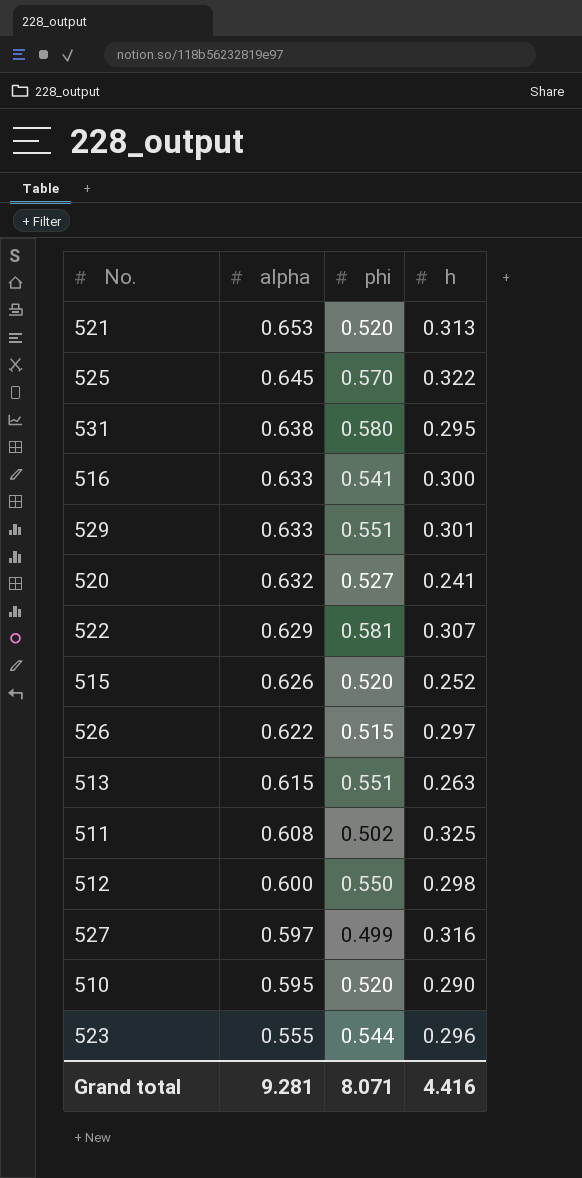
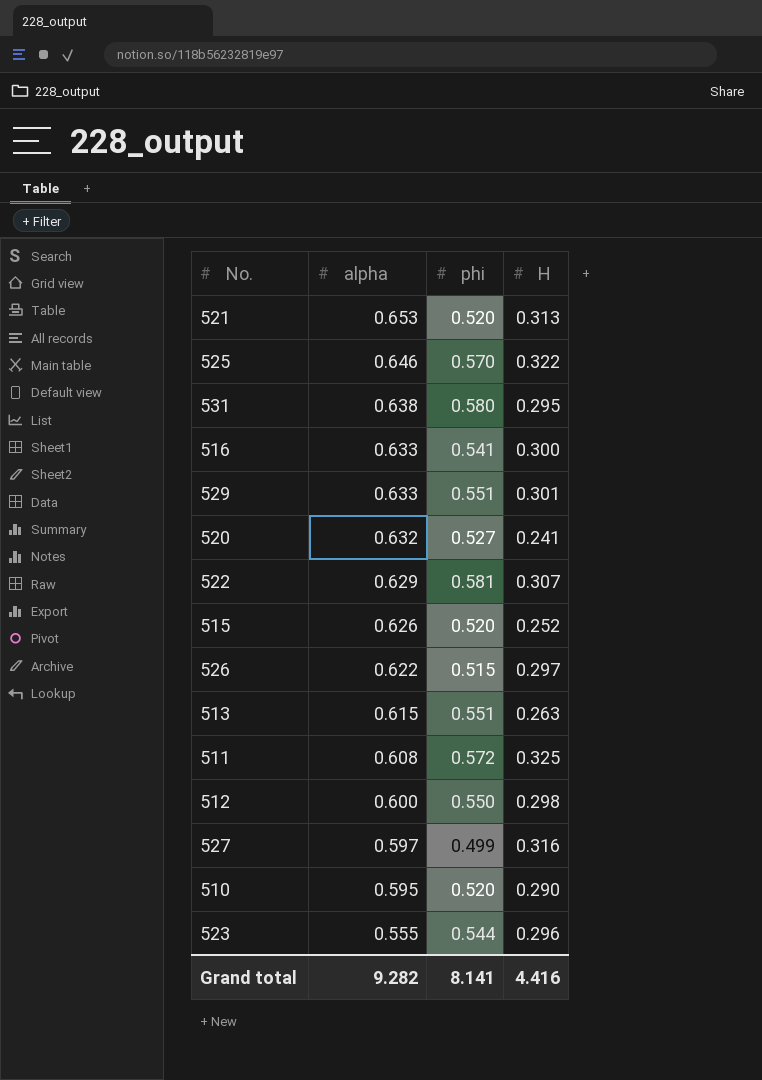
column name: h -> H
525 | alpha: 0.645 -> 0.646
511 | phi: 0.502 -> 0.572
Grand total | alpha: 9.281 -> 9.282
Grand total | phi: 8.071 -> 8.141

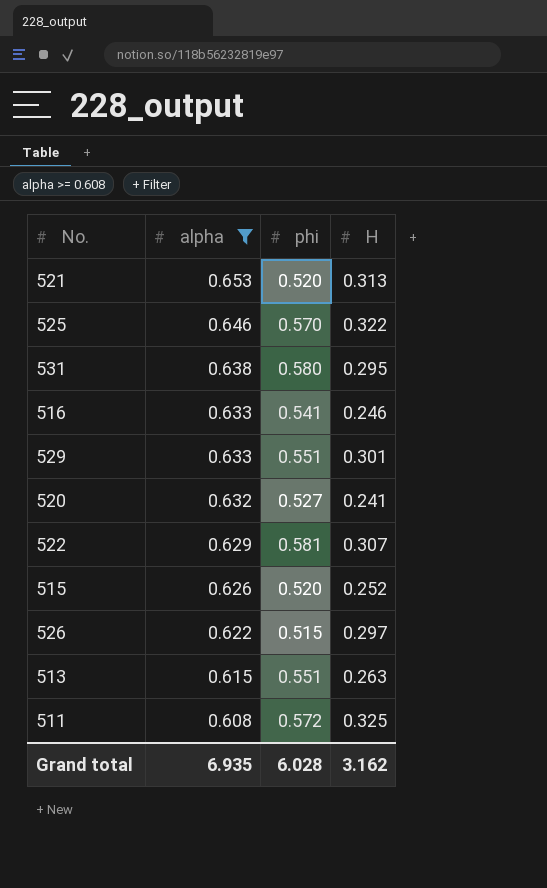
filter: none -> alpha >= 0.608
516 | H: 0.300 -> 0.246
Grand total | alpha: 9.282 -> 6.935
Grand total | phi: 8.141 -> 6.028
Grand total | H: 4.416 -> 3.162

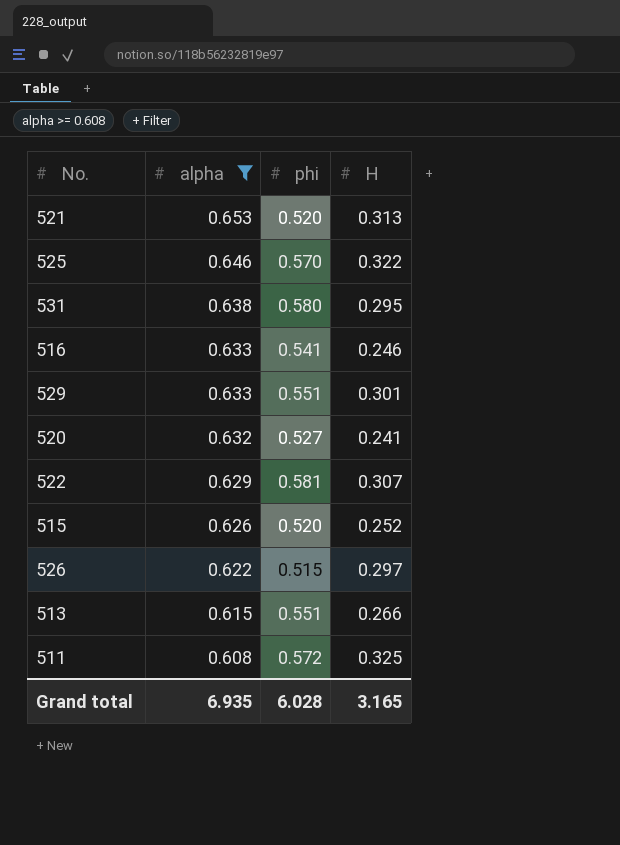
513 | H: 0.263 -> 0.266
Grand total | H: 3.162 -> 3.165

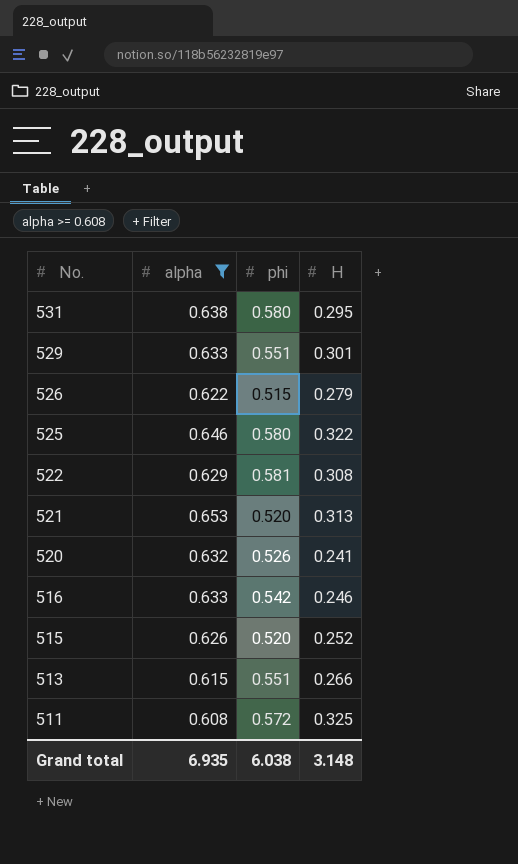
row order: alpha descending -> No. descending
526 | H: 0.297 -> 0.279
525 | phi: 0.570 -> 0.580
522 | H: 0.307 -> 0.308
520 | phi: 0.527 -> 0.526
516 | phi: 0.541 -> 0.542
Grand total | phi: 6.028 -> 6.038
Grand total | H: 3.165 -> 3.148

